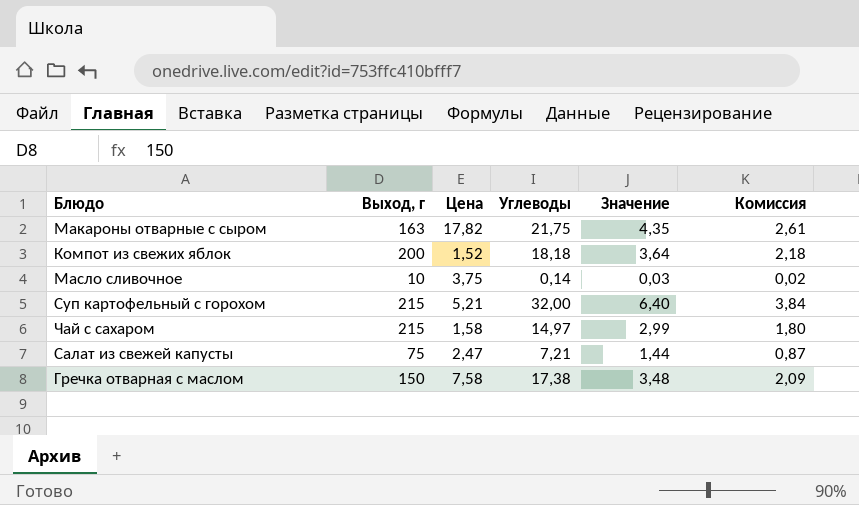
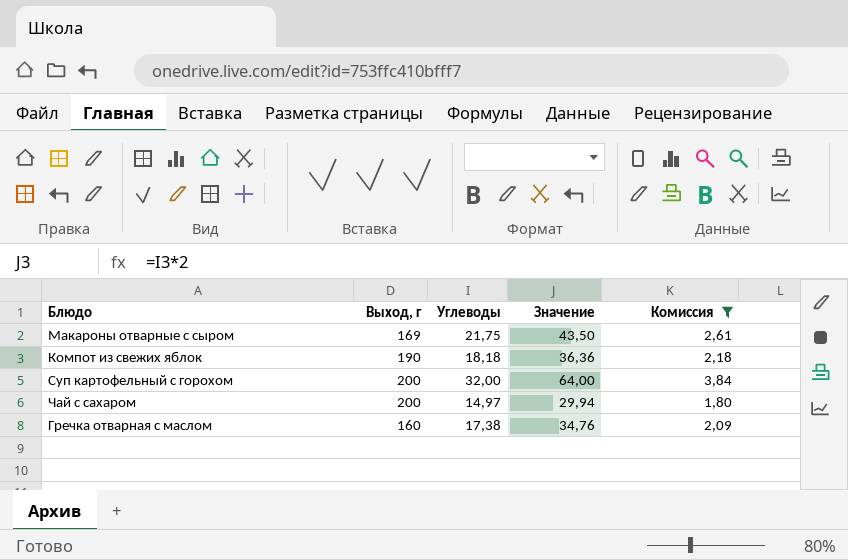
filter: none -> Комиссия >= 1,80
column Цена | position: 3 -> none
column Значение | formula: [Углеводы] * 0,2 -> [Углеводы] * 2
Макароны отварные с сыром | Выход, г: 163 -> 169
Компот из свежих яблок | Выход, г: 200 -> 190
Суп картофельный с горохом | Выход, г: 215 -> 200
Чай с сахаром | Выход, г: 215 -> 200
Гречка отварная с маслом | Выход, г: 150 -> 160

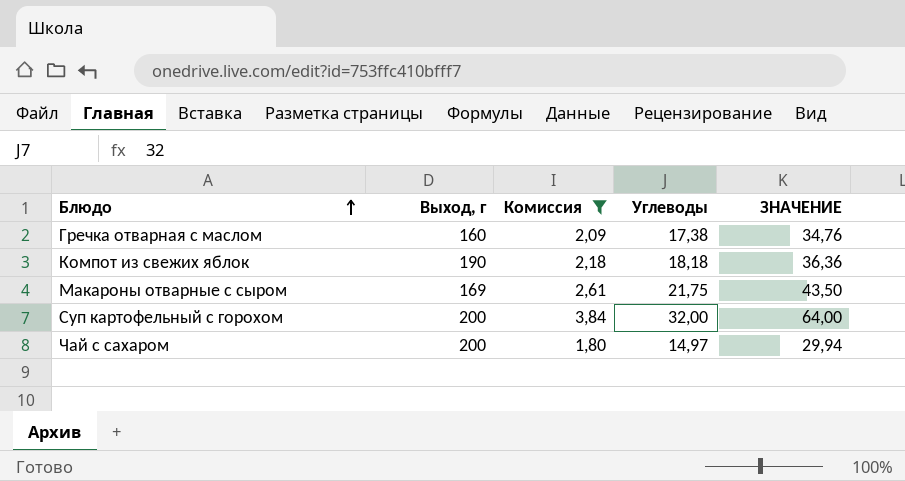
row order: none -> Блюдо ascending
column Комиссия | position: 5 -> 3
column name: Значение -> ЗНАЧЕНИЕ

